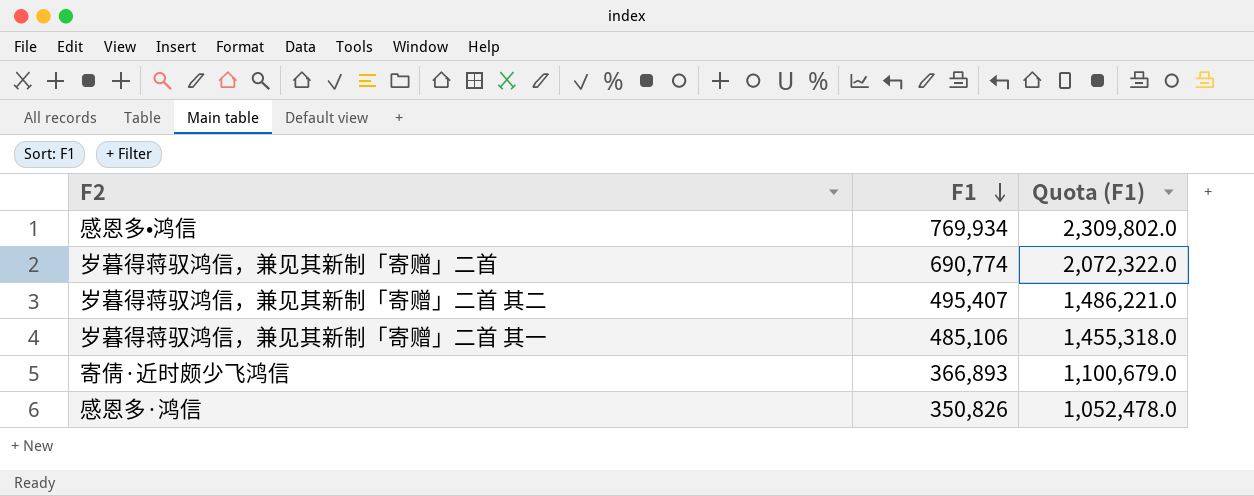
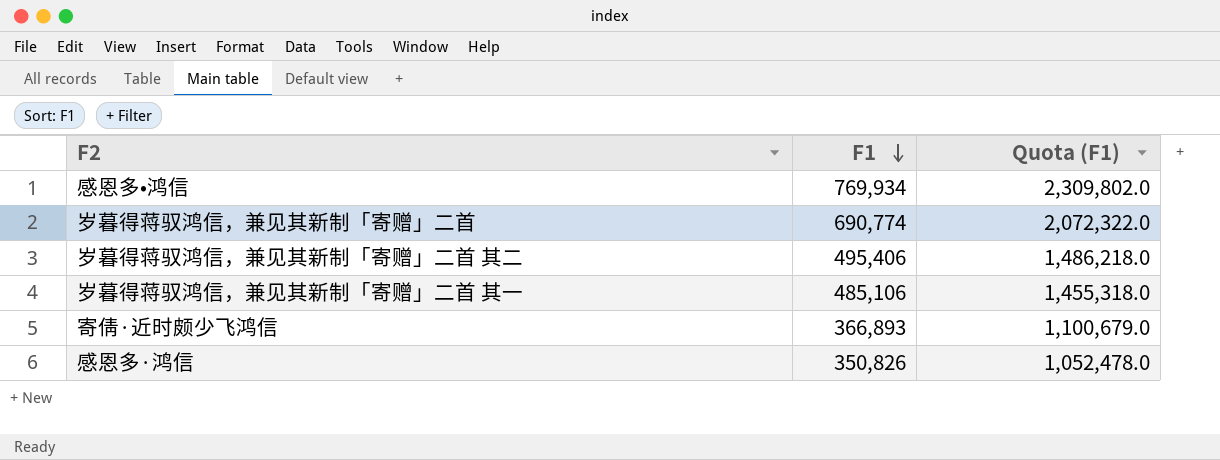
岁暮得蒋驭鸿信，兼见其新制「寄赠」二首 其二 | F1: 495,407 -> 495,406
岁暮得蒋驭鸿信，兼见其新制「寄赠」二首 其二 | Quota (F1): 1,486,221.0 -> 1,486,218.0

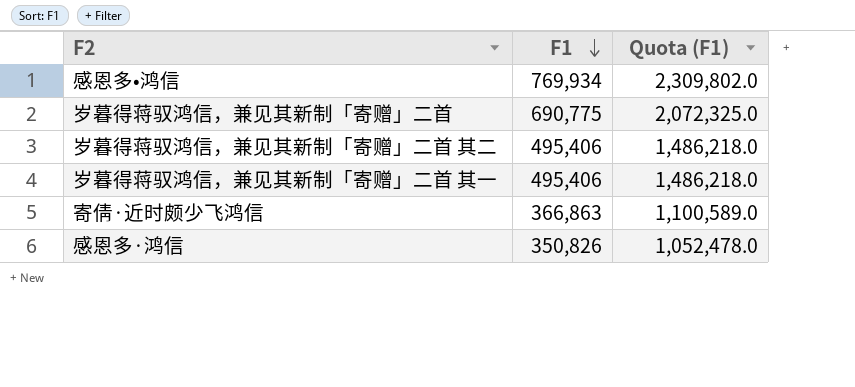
岁暮得蒋驭鸿信，兼见其新制「寄赠」二首 | F1: 690,774 -> 690,775
岁暮得蒋驭鸿信，兼见其新制「寄赠」二首 | Quota (F1): 2,072,322.0 -> 2,072,325.0
岁暮得蒋驭鸿信，兼见其新制「寄赠」二首 其一 | F1: 485,106 -> 495,406
岁暮得蒋驭鸿信，兼见其新制「寄赠」二首 其一 | Quota (F1): 1,455,318.0 -> 1,486,218.0
寄倩·近时颇少飞鸿信 | F1: 366,893 -> 366,863
寄倩·近时颇少飞鸿信 | Quota (F1): 1,100,679.0 -> 1,100,589.0

